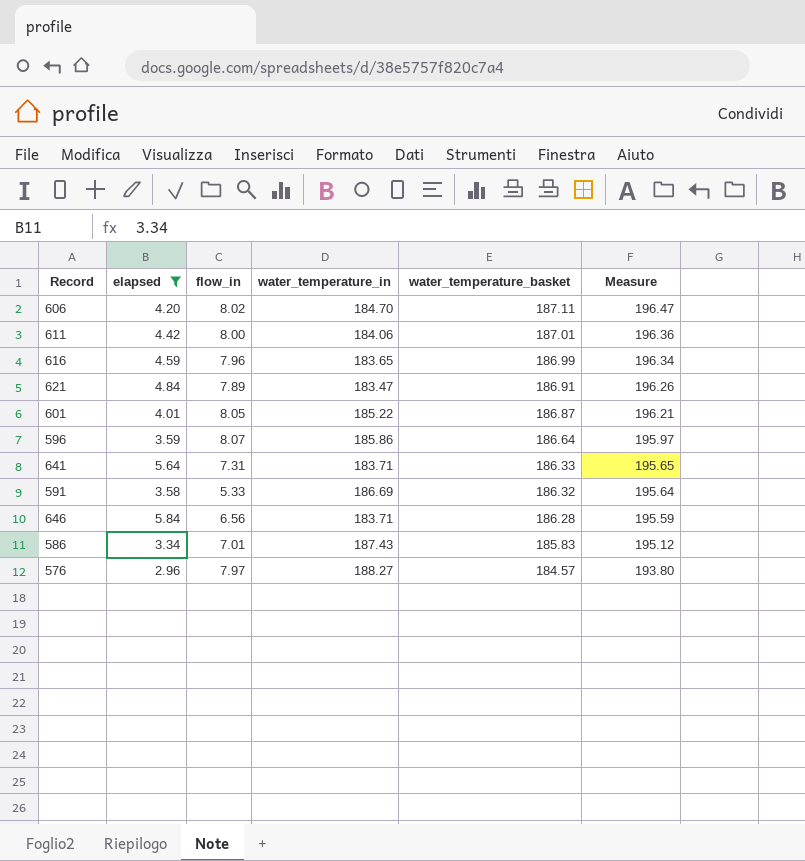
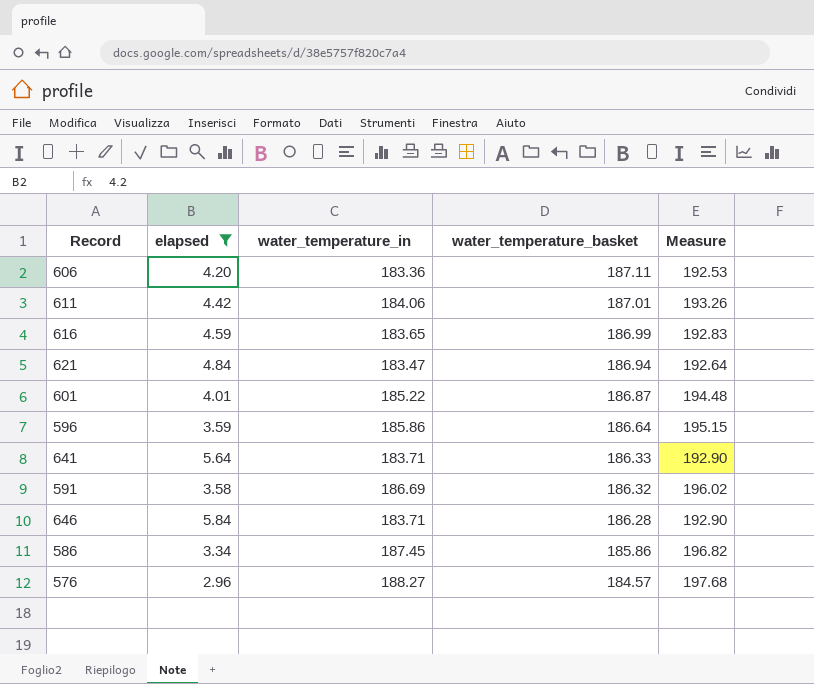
column flow_in | position: 3 -> none
column Measure | formula: [water_temperature_basket] * 1.05 -> [water_temperature_in] * 1.05
606 | water_temperature_in: 184.70 -> 183.36
621 | water_temperature_basket: 186.91 -> 186.94
586 | water_temperature_in: 187.43 -> 187.45
586 | water_temperature_basket: 185.83 -> 185.86

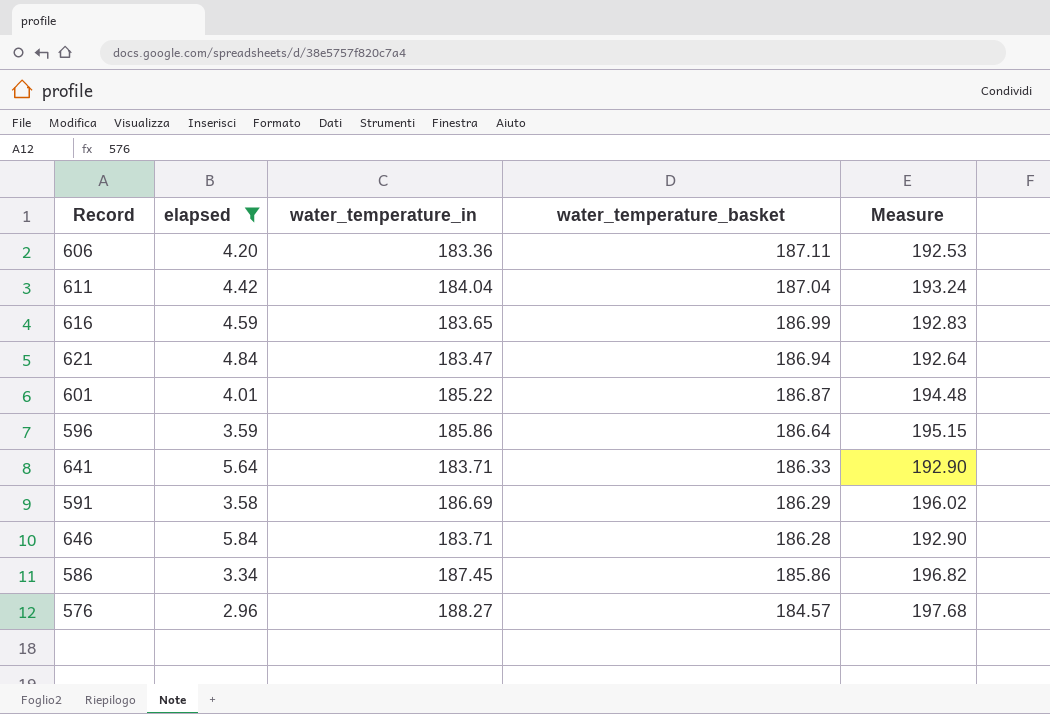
611 | water_temperature_in: 184.06 -> 184.04
611 | water_temperature_basket: 187.01 -> 187.04
611 | Measure: 193.26 -> 193.24
591 | water_temperature_basket: 186.32 -> 186.29

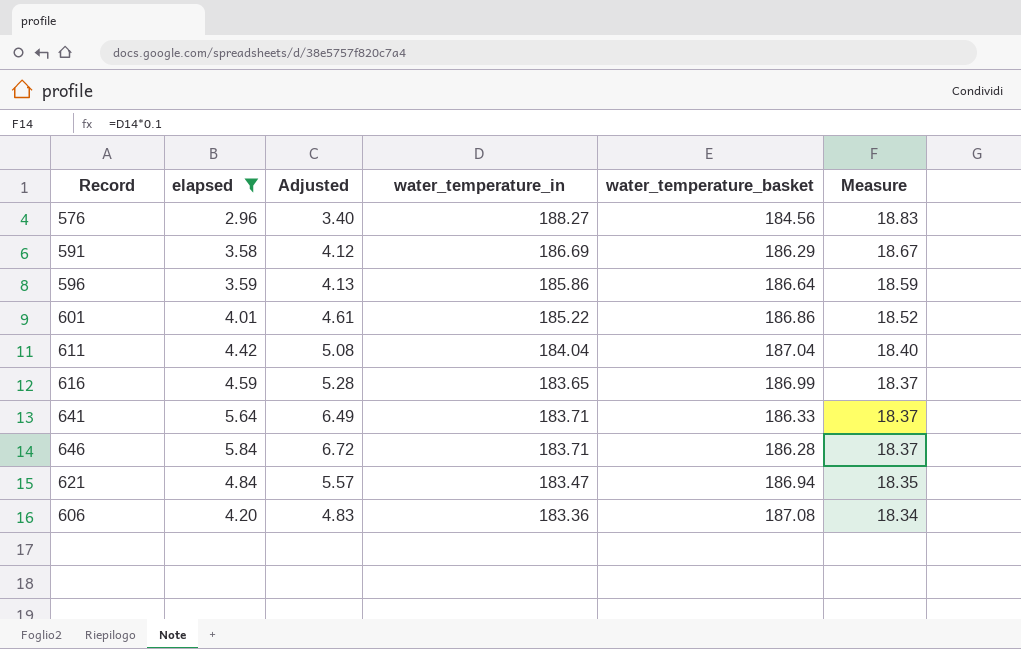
row order: water_temperature_basket descending -> Measure descending
column Adjusted | formula: none -> [elapsed] * 1.15
column Measure | formula: [water_temperature_in] * 1.05 -> [water_temperature_in] * 0.1
row 586: 3.34 | 187.45 | 185.86 | 196.82 -> none
576 | water_temperature_basket: 184.57 -> 184.56
601 | water_temperature_basket: 186.87 -> 186.86
606 | water_temperature_basket: 187.11 -> 187.08

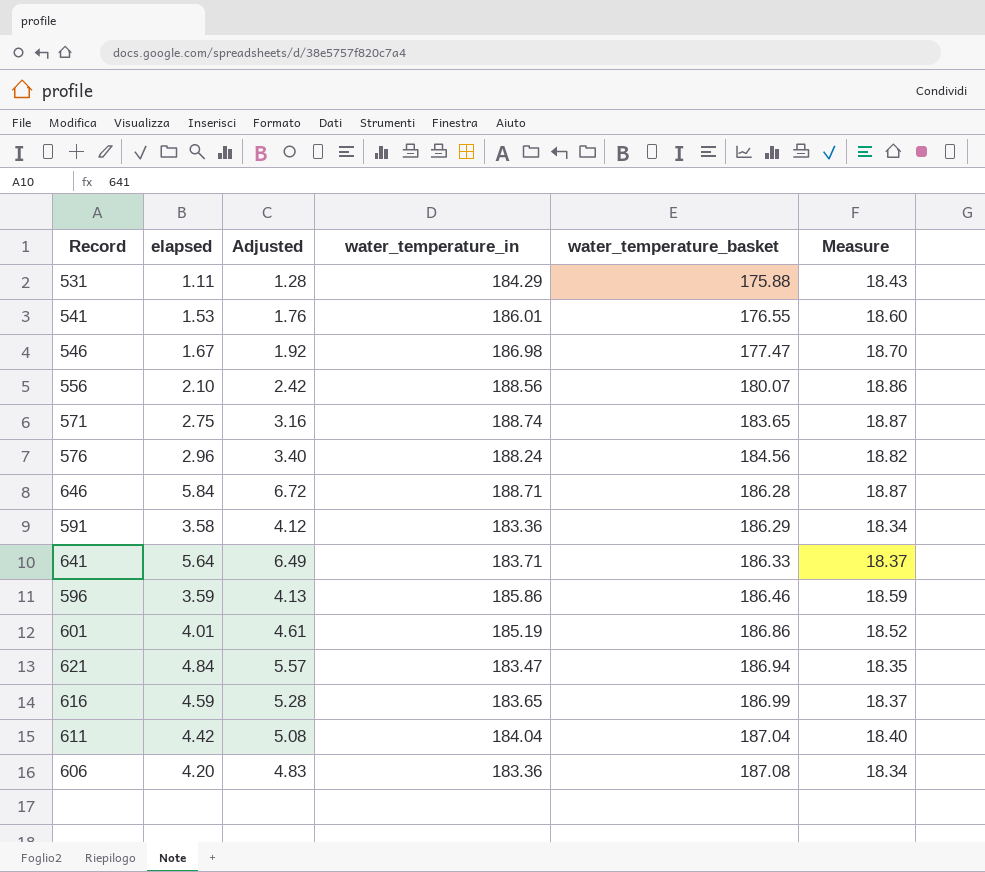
filter: elapsed >= 2.96 -> none
row order: Measure descending -> water_temperature_basket ascending
576 | water_temperature_in: 188.27 -> 188.24
576 | Measure: 18.83 -> 18.82
646 | water_temperature_in: 183.71 -> 188.71
646 | Measure: 18.37 -> 18.87
591 | water_temperature_in: 186.69 -> 183.36
591 | Measure: 18.67 -> 18.34
596 | water_temperature_basket: 186.64 -> 186.46
601 | water_temperature_in: 185.22 -> 185.19

